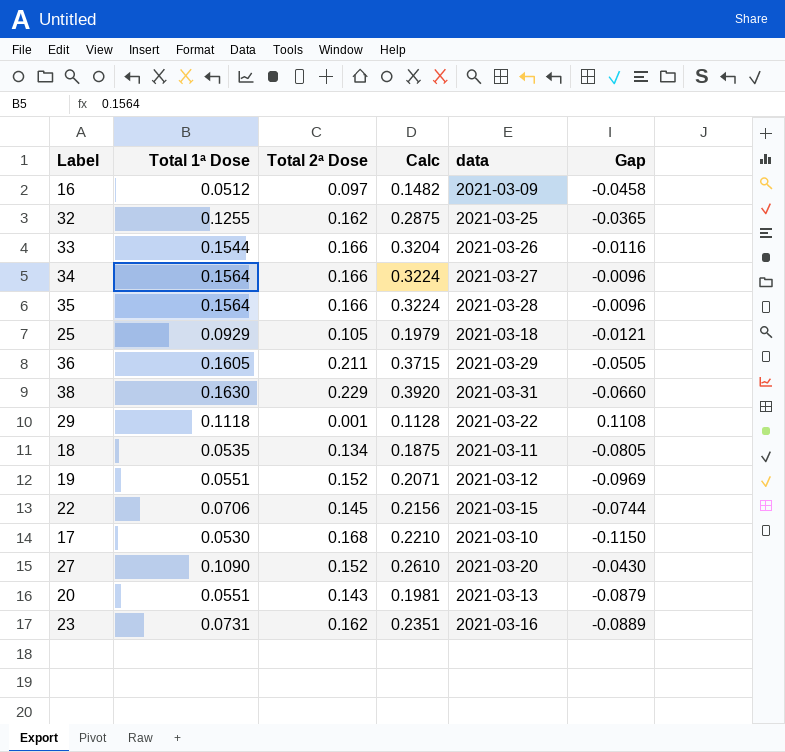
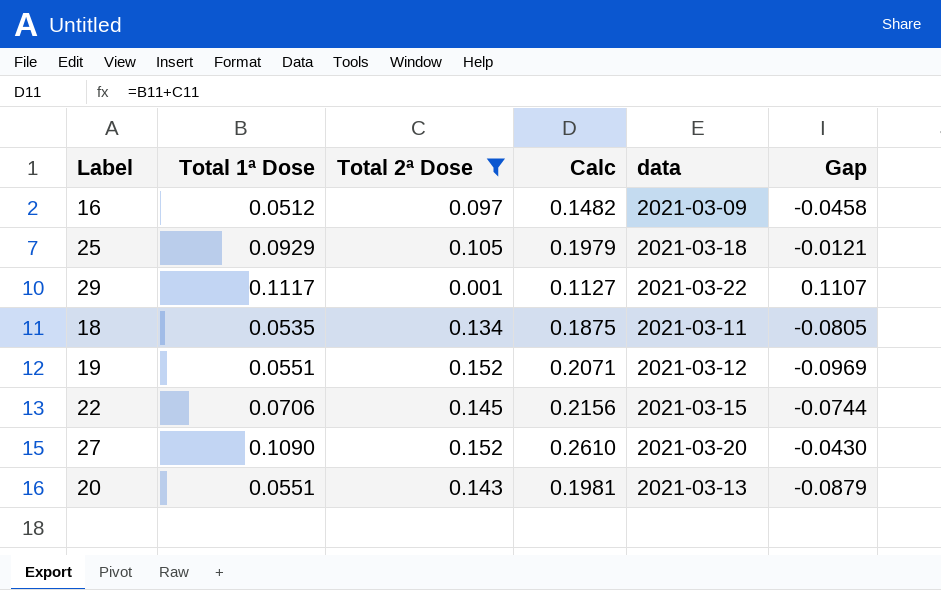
filter: none -> Total 2ª Dose <= 0.152
29 | Total 1ª Dose: 0.1118 -> 0.1117
29 | Calc: 0.1128 -> 0.1127
29 | Gap: 0.1108 -> 0.1107

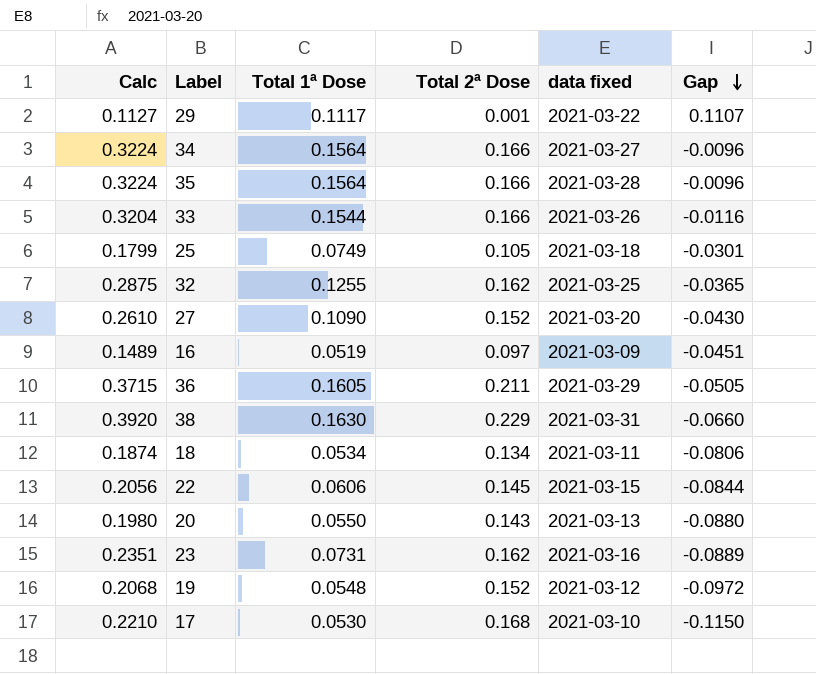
filter: Total 2ª Dose <= 0.152 -> none
row order: none -> Gap descending
column Calc | position: 4 -> 1
column name: data -> data fixed
25 | Calc: 0.1979 -> 0.1799
25 | Total 1ª Dose: 0.0929 -> 0.0749
25 | Gap: -0.0121 -> -0.0301
16 | Calc: 0.1482 -> 0.1489
16 | Total 1ª Dose: 0.0512 -> 0.0519
16 | Gap: -0.0458 -> -0.0451
18 | Calc: 0.1875 -> 0.1874
18 | Total 1ª Dose: 0.0535 -> 0.0534
18 | Gap: -0.0805 -> -0.0806
22 | Calc: 0.2156 -> 0.2056
22 | Total 1ª Dose: 0.0706 -> 0.0606
22 | Gap: -0.0744 -> -0.0844
20 | Calc: 0.1981 -> 0.1980
20 | Total 1ª Dose: 0.0551 -> 0.0550
20 | Gap: -0.0879 -> -0.0880
19 | Calc: 0.2071 -> 0.2068
19 | Total 1ª Dose: 0.0551 -> 0.0548
19 | Gap: -0.0969 -> -0.0972

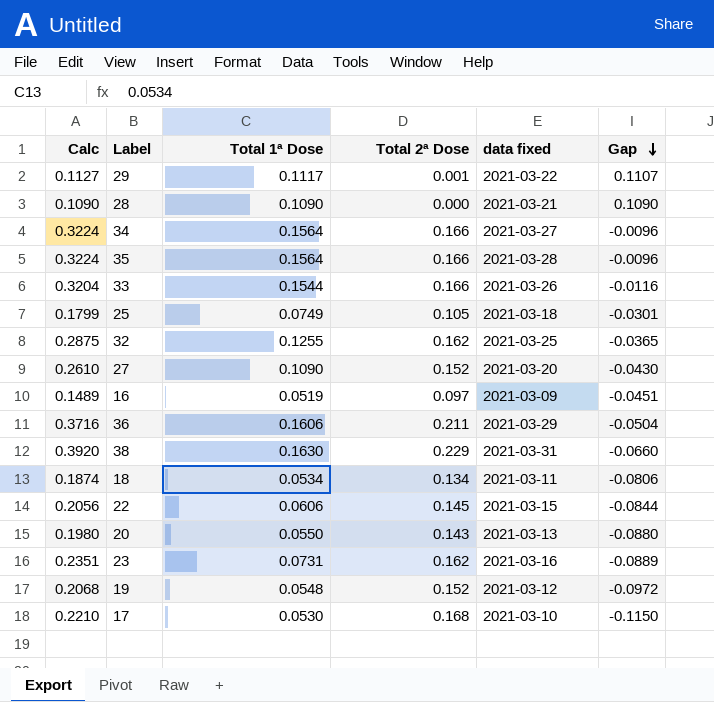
row 28: none -> 0.1090 | 0.1090 | 0.000 | 2021-03-21 | 0.1090
36 | Calc: 0.3715 -> 0.3716
36 | Total 1ª Dose: 0.1605 -> 0.1606
36 | Gap: -0.0505 -> -0.0504

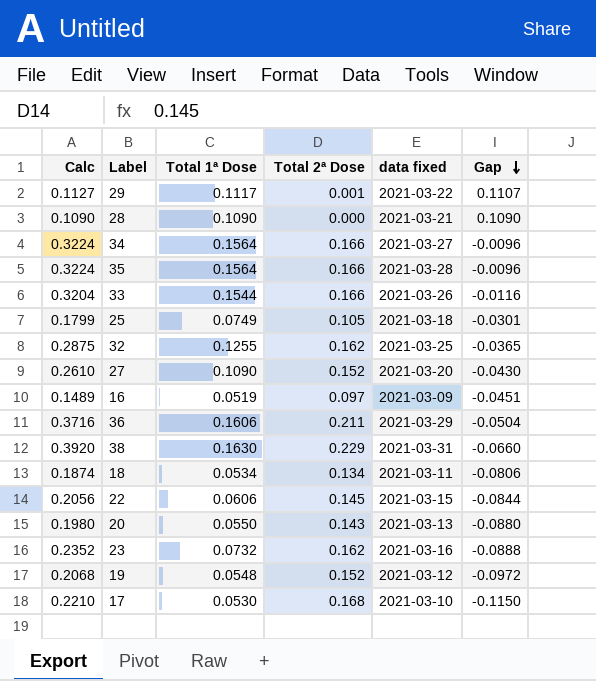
23 | Calc: 0.2351 -> 0.2352
23 | Total 1ª Dose: 0.0731 -> 0.0732
23 | Gap: -0.0889 -> -0.0888

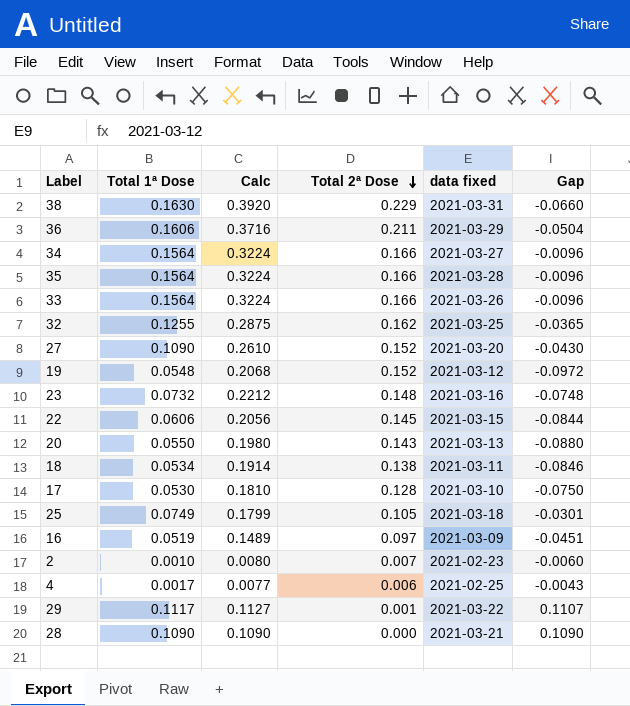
row order: Gap descending -> Total 2ª Dose descending
column Calc | position: 1 -> 3
33 | Total 1ª Dose: 0.1544 -> 0.1564
33 | Calc: 0.3204 -> 0.3224
33 | Gap: -0.0116 -> -0.0096
23 | Calc: 0.2352 -> 0.2212
23 | Total 2ª Dose: 0.162 -> 0.148
23 | Gap: -0.0888 -> -0.0748
18 | Calc: 0.1874 -> 0.1914
18 | Total 2ª Dose: 0.134 -> 0.138
18 | Gap: -0.0806 -> -0.0846
17 | Calc: 0.2210 -> 0.1810
17 | Total 2ª Dose: 0.168 -> 0.128
17 | Gap: -0.1150 -> -0.0750
row 2: none -> 0.0010 | 0.0080 | 0.007 | 2021-02-23 | -0.0060
row 4: none -> 0.0017 | 0.0077 | 0.006 | 2021-02-25 | -0.0043

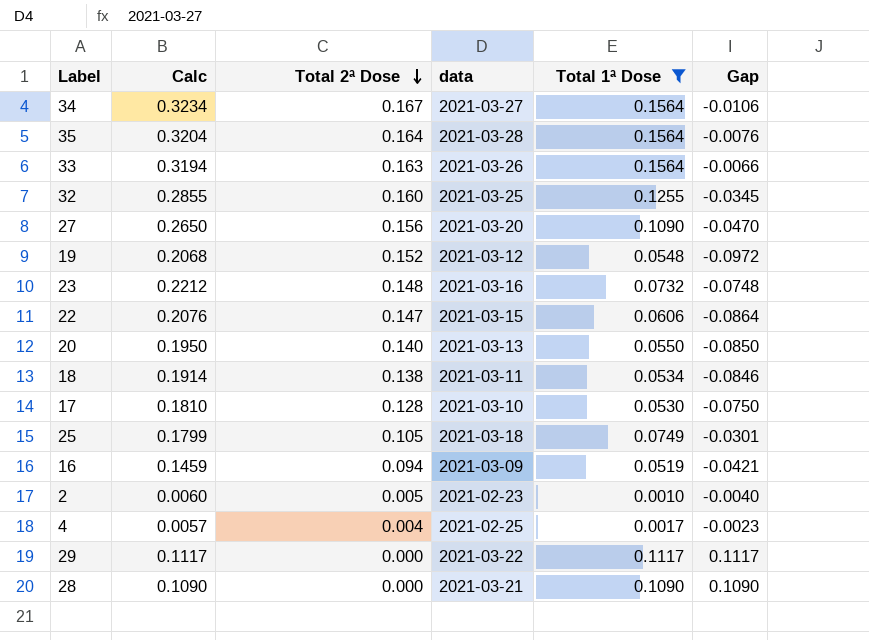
filter: none -> Total 1ª Dose <= 0.1564
column name: data fixed -> data
column Total 1ª Dose | position: 2 -> 5
34 | Calc: 0.3224 -> 0.3234
34 | Total 2ª Dose: 0.166 -> 0.167
34 | Gap: -0.0096 -> -0.0106
35 | Calc: 0.3224 -> 0.3204
35 | Total 2ª Dose: 0.166 -> 0.164
35 | Gap: -0.0096 -> -0.0076
33 | Calc: 0.3224 -> 0.3194
33 | Total 2ª Dose: 0.166 -> 0.163
33 | Gap: -0.0096 -> -0.0066
32 | Calc: 0.2875 -> 0.2855
32 | Total 2ª Dose: 0.162 -> 0.160
32 | Gap: -0.0365 -> -0.0345
27 | Calc: 0.2610 -> 0.2650
27 | Total 2ª Dose: 0.152 -> 0.156
27 | Gap: -0.0430 -> -0.0470
22 | Calc: 0.2056 -> 0.2076
22 | Total 2ª Dose: 0.145 -> 0.147
22 | Gap: -0.0844 -> -0.0864
20 | Calc: 0.1980 -> 0.1950
20 | Total 2ª Dose: 0.143 -> 0.140
20 | Gap: -0.0880 -> -0.0850
16 | Calc: 0.1489 -> 0.1459
16 | Total 2ª Dose: 0.097 -> 0.094
16 | Gap: -0.0451 -> -0.0421
2 | Calc: 0.0080 -> 0.0060
2 | Total 2ª Dose: 0.007 -> 0.005
2 | Gap: -0.0060 -> -0.0040
4 | Calc: 0.0077 -> 0.0057
4 | Total 2ª Dose: 0.006 -> 0.004
4 | Gap: -0.0043 -> -0.0023
29 | Calc: 0.1127 -> 0.1117
29 | Total 2ª Dose: 0.001 -> 0.000
29 | Gap: 0.1107 -> 0.1117

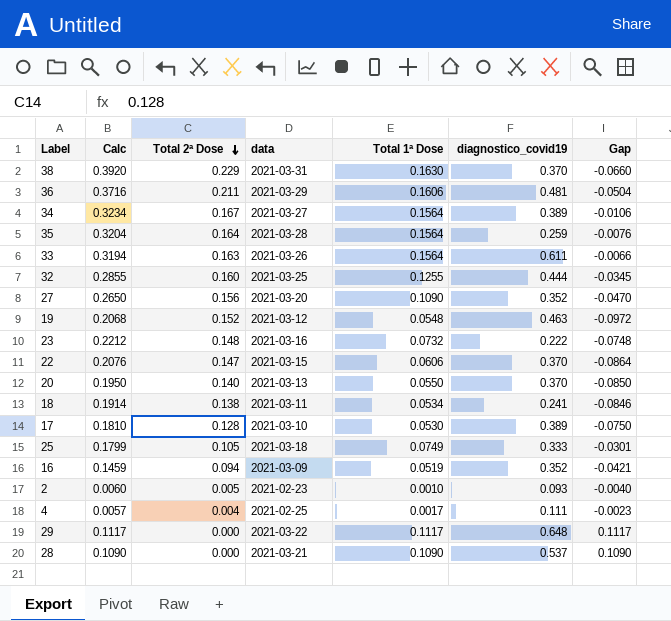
filter: Total 1ª Dose <= 0.1564 -> none
column diagnostico_covid19 | position: none -> 6

